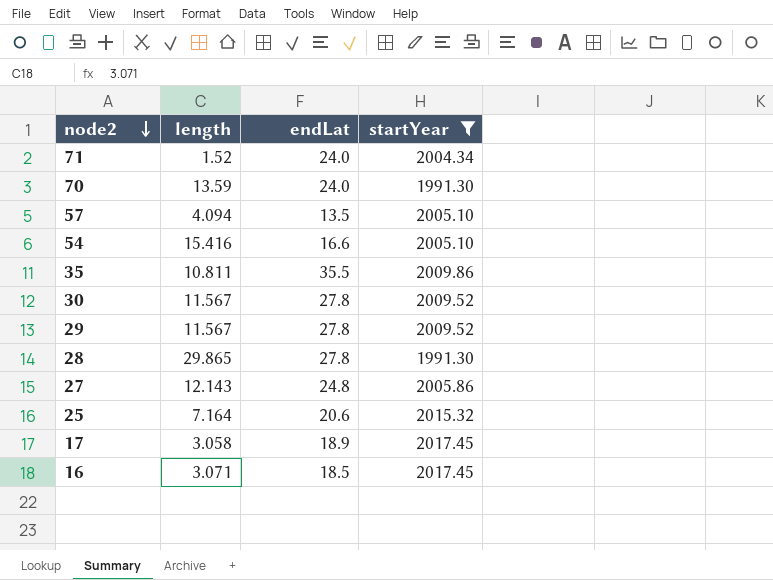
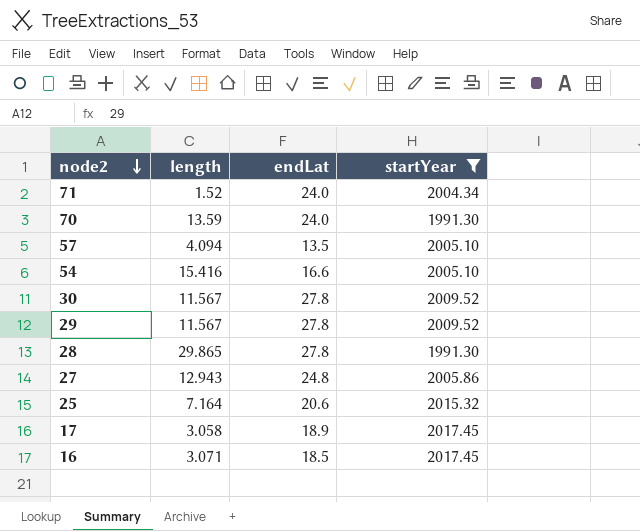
row 35: 10.811 | 35.5 | 2009.86 -> none
27 | length: 12.143 -> 12.943

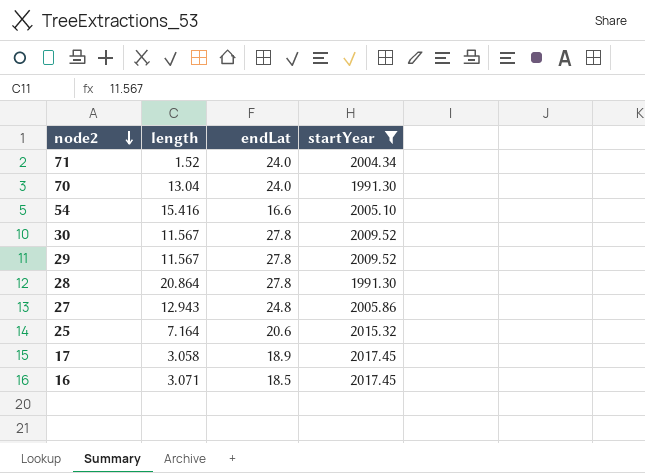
row 57: 4.094 | 13.5 | 2005.10 -> none
70 | length: 13.59 -> 13.04
28 | length: 29.865 -> 20.864

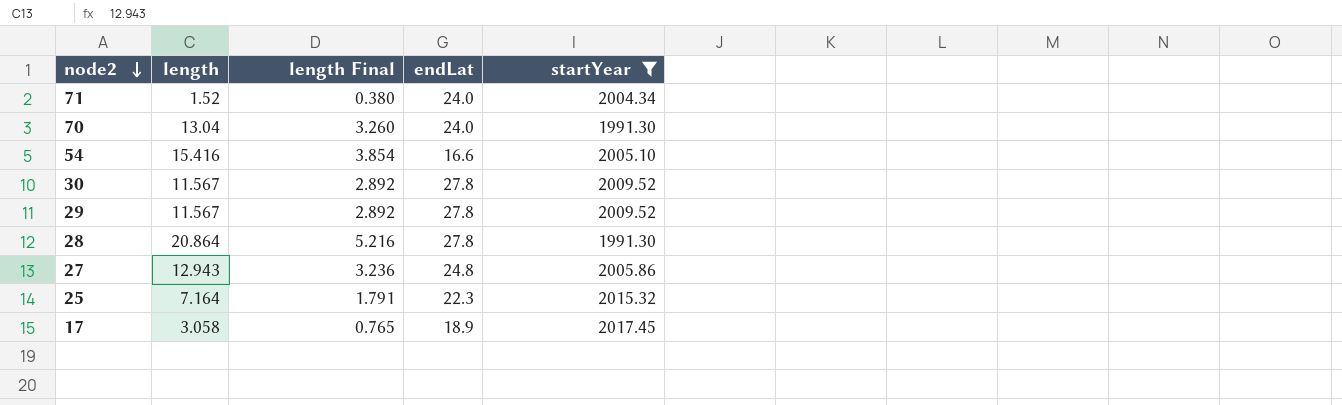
column length Final | formula: none -> [length] * 0.25
row 16: 3.071 | 18.5 | 2017.45 -> none
25 | endLat: 20.6 -> 22.3

